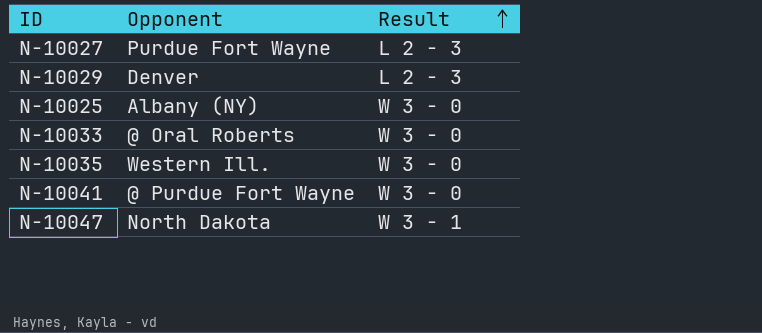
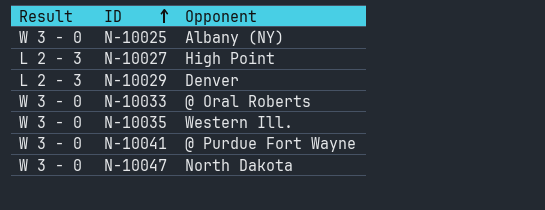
row order: Result ascending -> ID ascending
column Result | position: 3 -> 1
N-10027 | Opponent: Purdue Fort Wayne -> High Point
N-10047 | Result: W 3 - 1 -> W 3 - 0

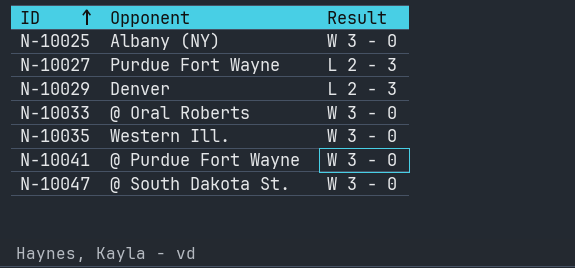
column Result | position: 1 -> 3
N-10027 | Opponent: High Point -> Purdue Fort Wayne
N-10047 | Opponent: North Dakota -> @ South Dakota St.

